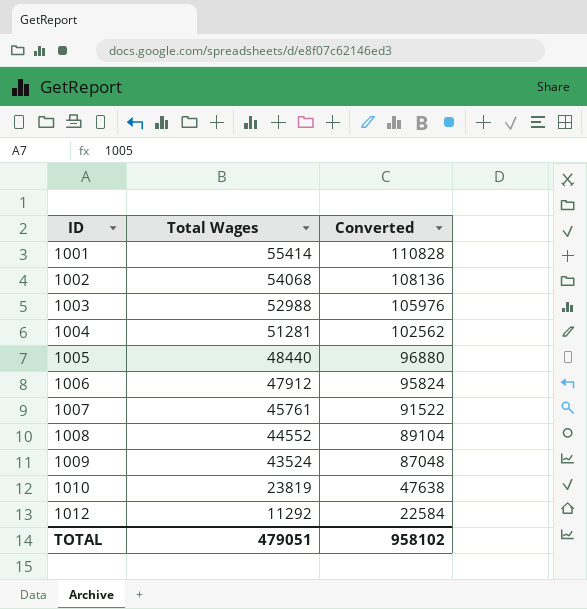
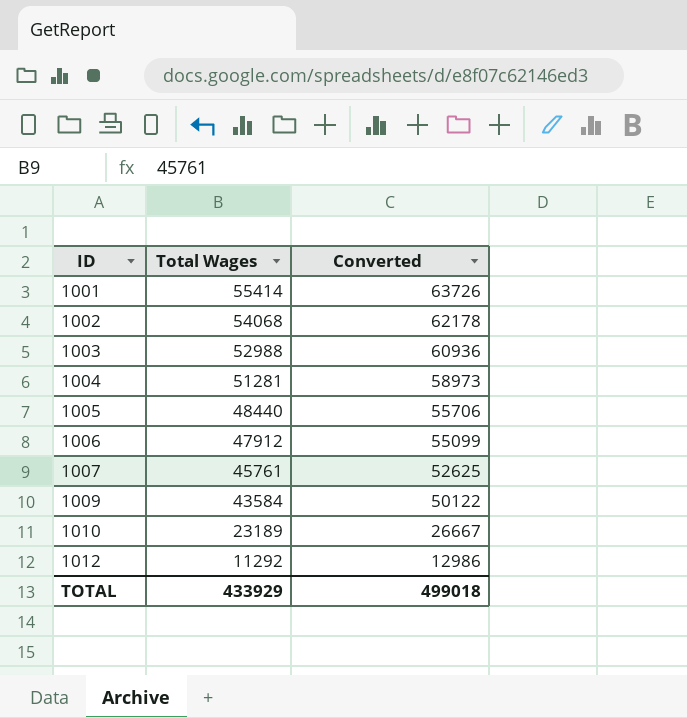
column Converted | formula: [Total Wages] * 2 -> [Total Wages] * 1.15
row 1008: 44552 | 89104 -> none
1009 | Total Wages: 43524 -> 43584
1010 | Total Wages: 23819 -> 23189
TOTAL | Total Wages: 479051 -> 433929
TOTAL | Converted: 958102 -> 499018

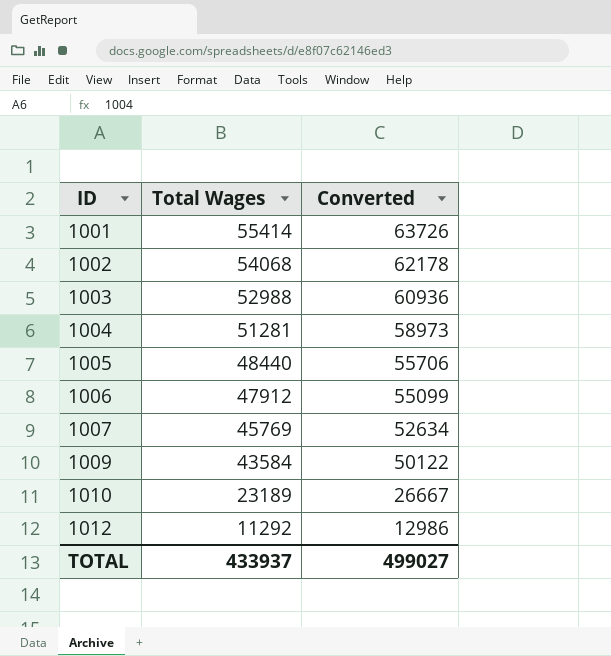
1007 | Total Wages: 45761 -> 45769
1007 | Converted: 52625 -> 52634
TOTAL | Total Wages: 433929 -> 433937
TOTAL | Converted: 499018 -> 499027

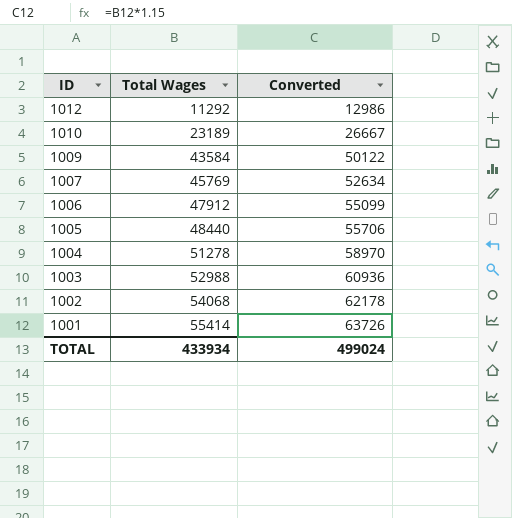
row order: ID ascending -> ID descending
1004 | Total Wages: 51281 -> 51278
1004 | Converted: 58973 -> 58970
TOTAL | Total Wages: 433937 -> 433934
TOTAL | Converted: 499027 -> 499024

